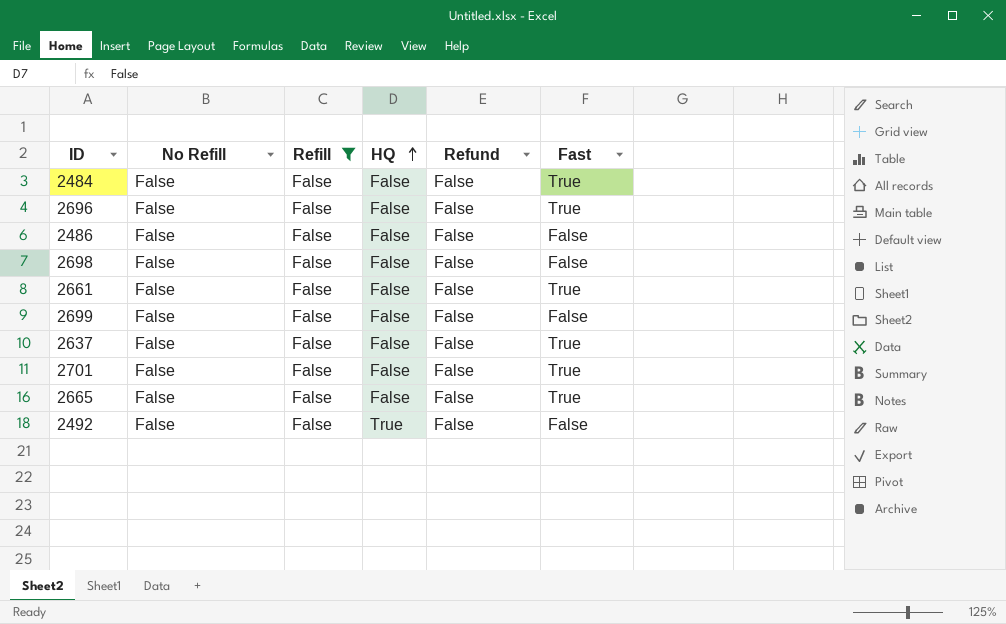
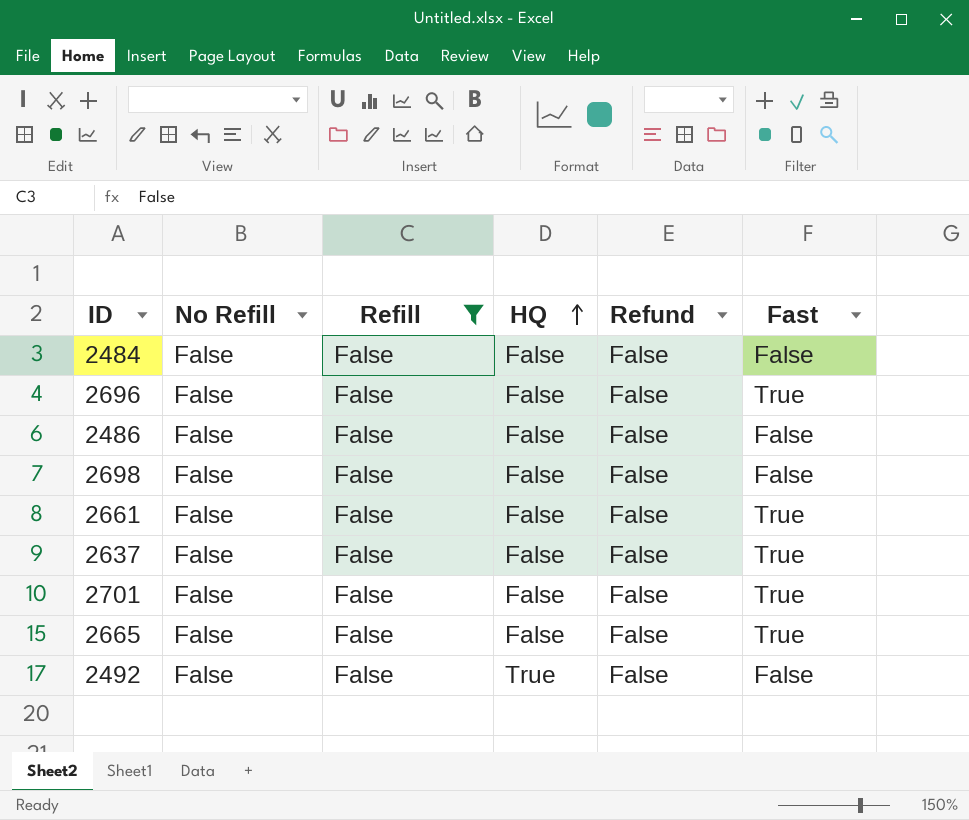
row 2699: False | False | False | False | False -> none
2484 | Fast: True -> False

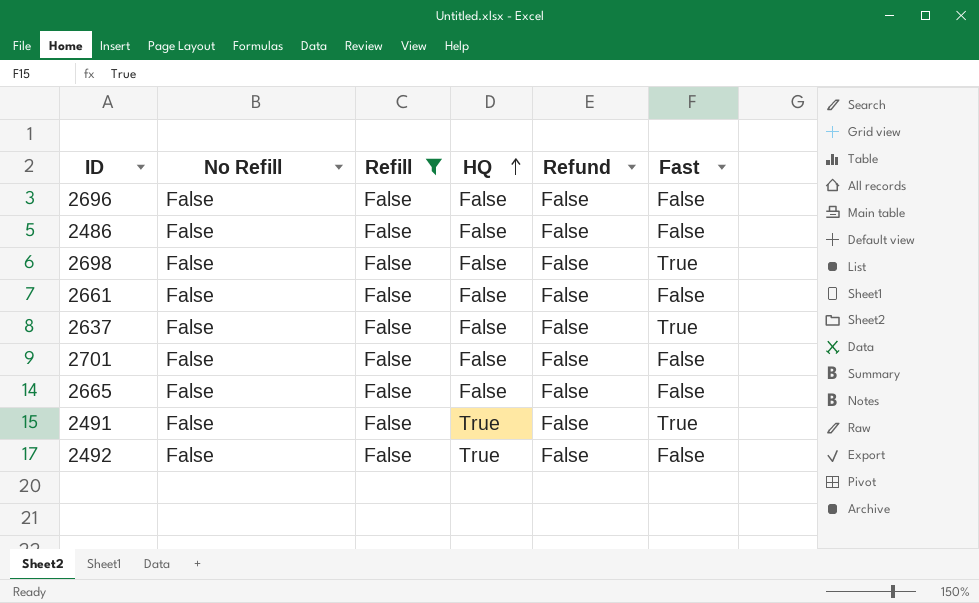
row 2484: False | False | False | False | False -> none
2696 | Fast: True -> False
2698 | Fast: False -> True
2661 | Fast: True -> False
2701 | Fast: True -> False
2665 | Fast: True -> False
row 2491: none -> False | False | True | False | True

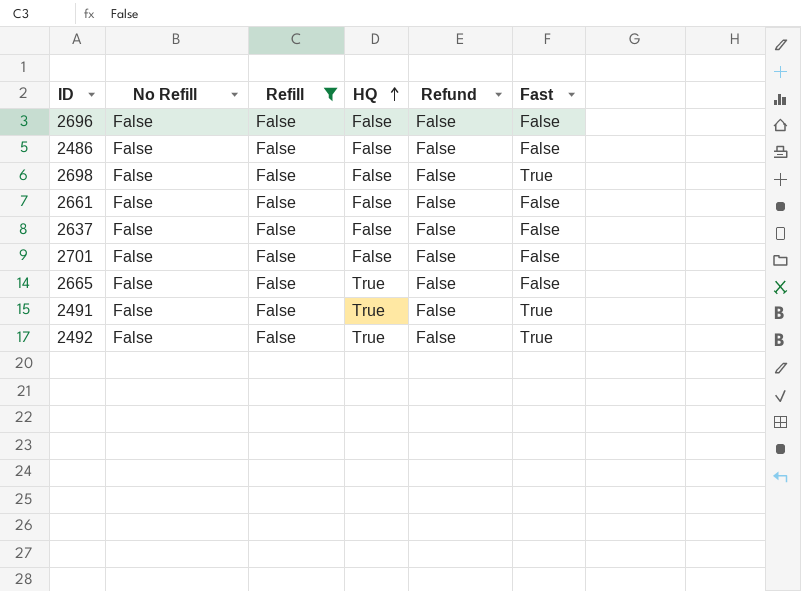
2637 | Fast: True -> False
2665 | HQ: False -> True
2492 | Fast: False -> True

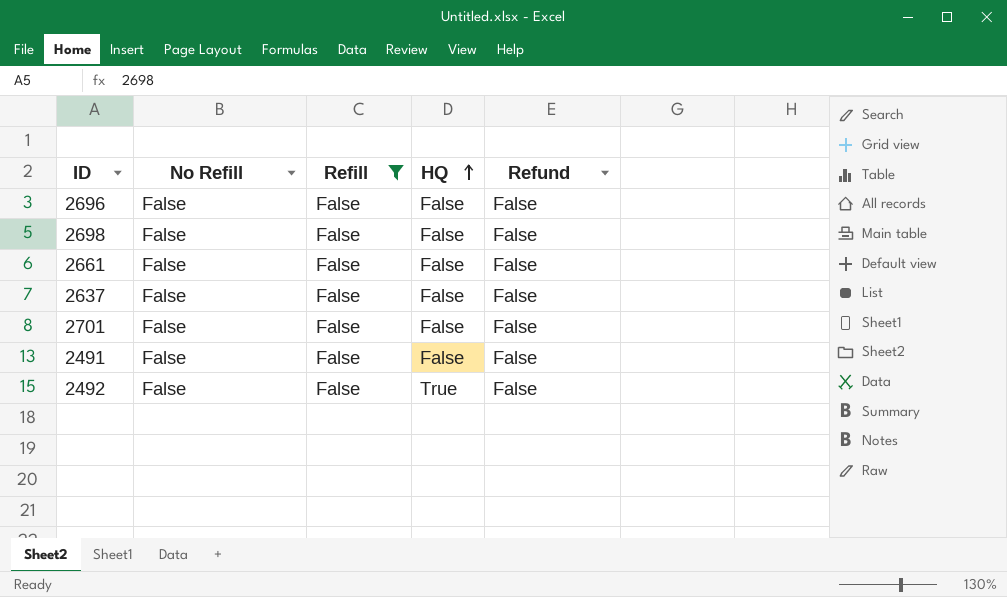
column Fast | position: 6 -> none
row 2486: False | False | False | False | False -> none
row 2665: False | False | True | False | False -> none
2491 | HQ: True -> False

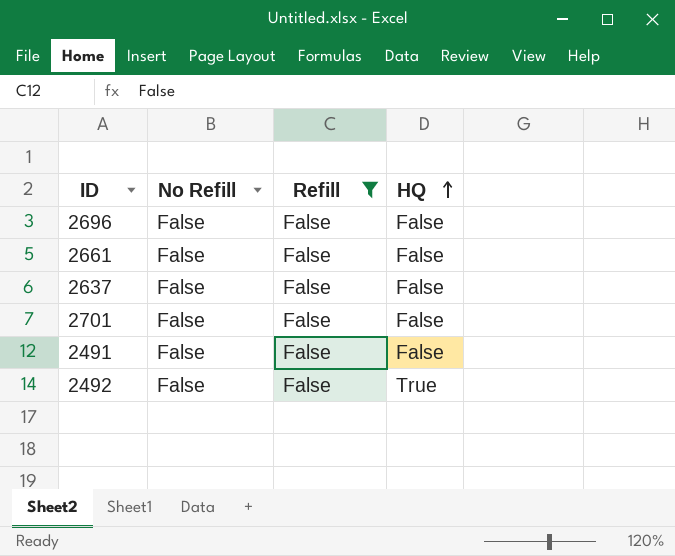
column Refund | position: 5 -> none
row 2698: False | False | False | False -> none

